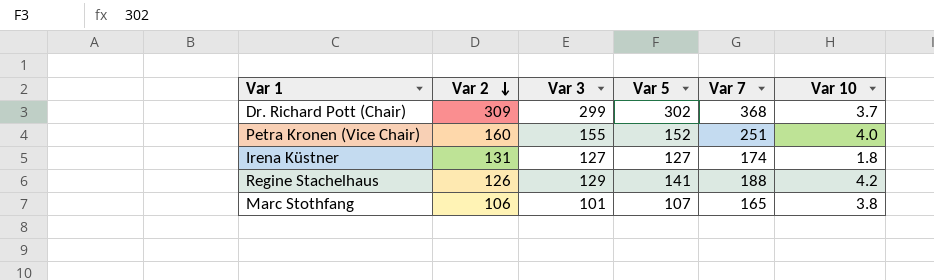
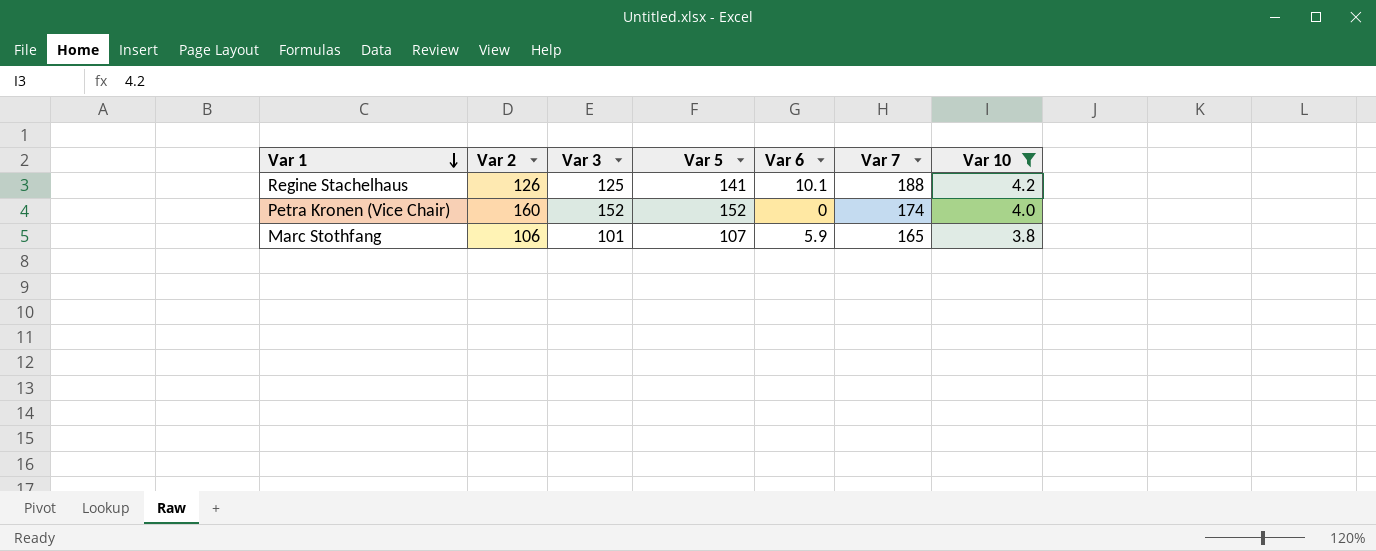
filter: none -> Var 10 >= 3.8
row order: Var 2 descending -> Var 1 descending
column Var 6 | position: none -> 5
Regine Stachelhaus | Var 3: 129 -> 125
Petra Kronen (Vice Chair) | Var 3: 155 -> 152
Petra Kronen (Vice Chair) | Var 7: 251 -> 174

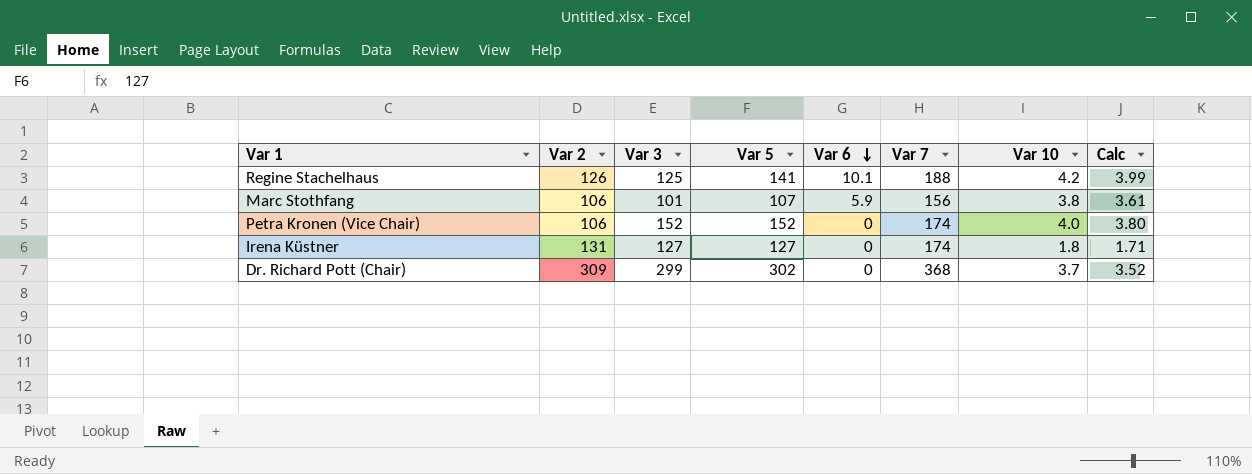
filter: Var 10 >= 3.8 -> none
row order: Var 1 descending -> Var 6 descending
column Calc | formula: none -> [Var 10] * 0.95
Marc Stothfang | Var 7: 165 -> 156
Petra Kronen (Vice Chair) | Var 2: 160 -> 106

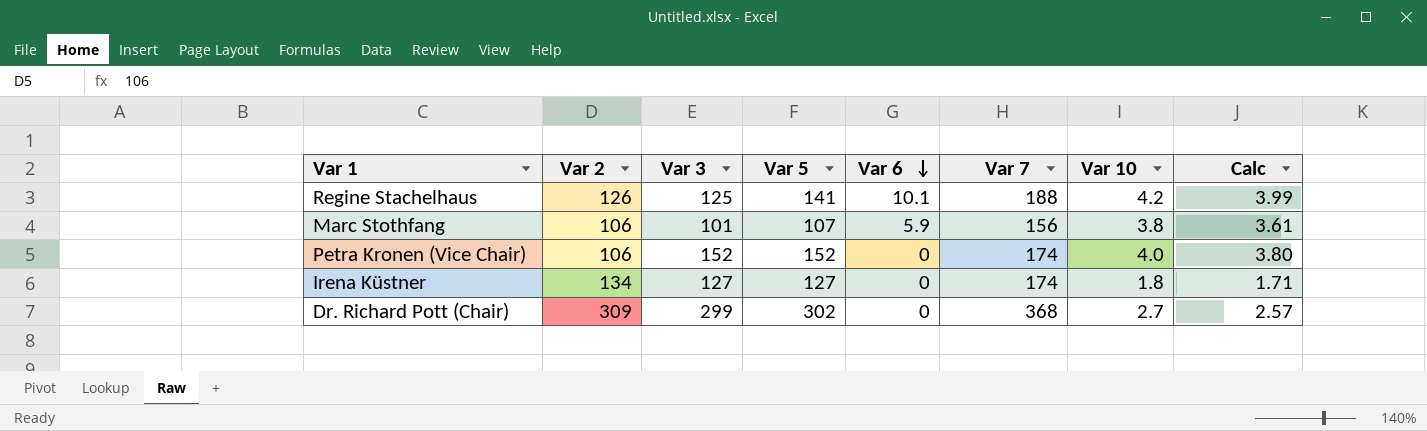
Irena Küstner | Var 2: 131 -> 134
Dr. Richard Pott (Chair) | Var 10: 3.7 -> 2.7
Dr. Richard Pott (Chair) | Calc: 3.52 -> 2.57

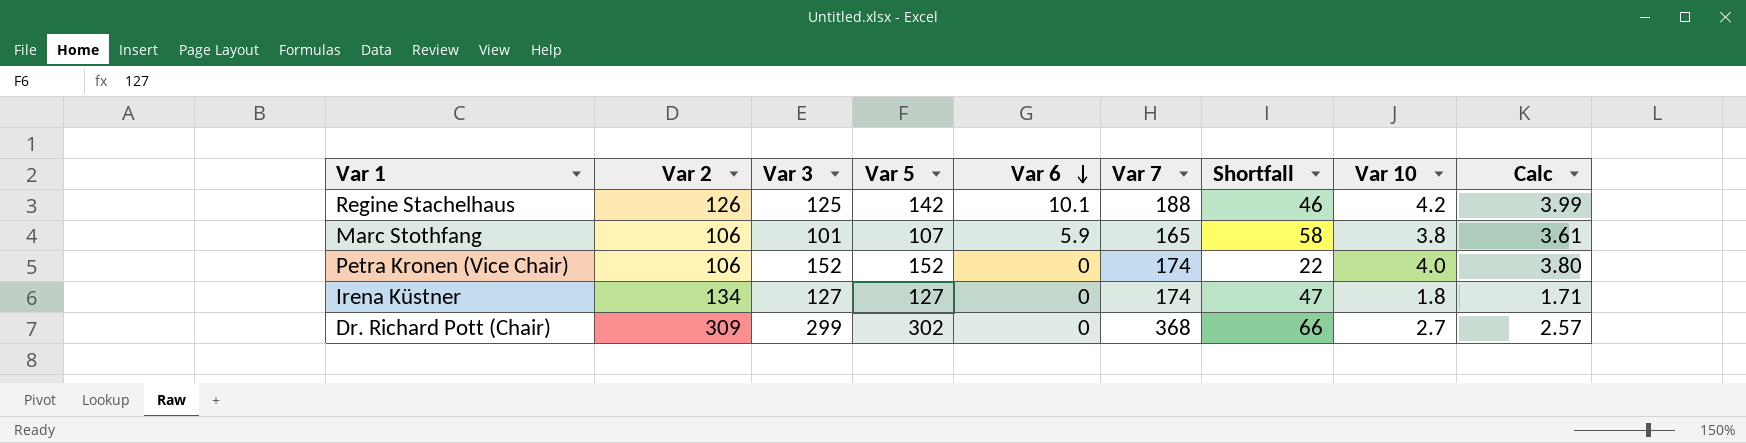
column Shortfall | formula: none -> [Var 7] - [Var 5]
Regine Stachelhaus | Var 5: 141 -> 142
Marc Stothfang | Var 7: 156 -> 165

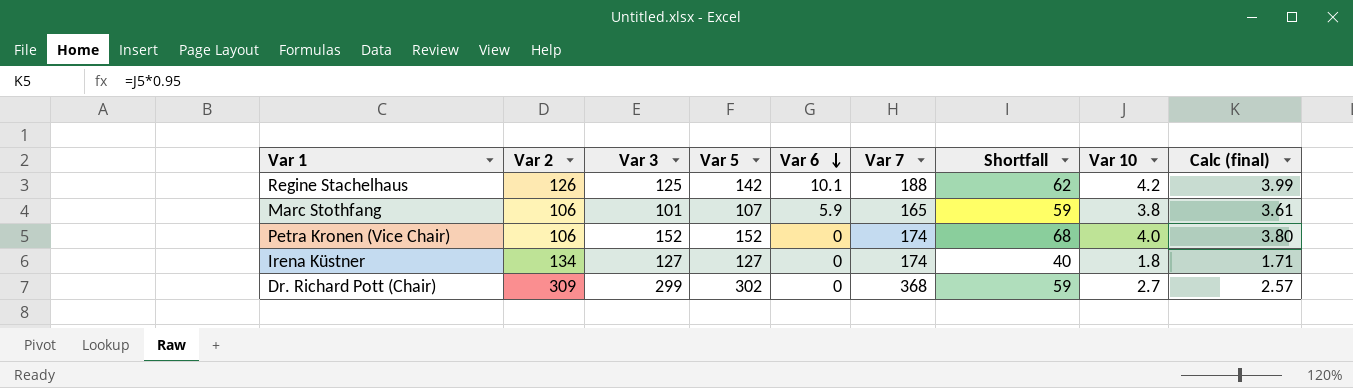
column Shortfall | formula: [Var 7] - [Var 5] -> [Var 7] - [Var 2]
column name: Calc -> Calc (final)

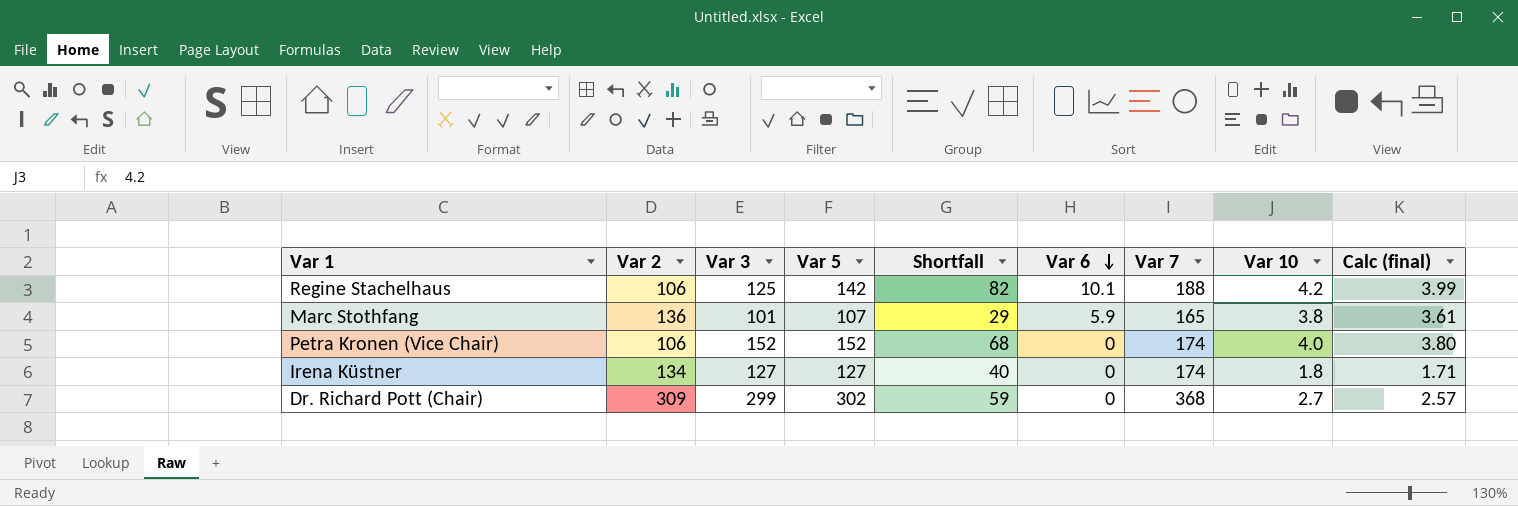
column Shortfall | position: 7 -> 5
Regine Stachelhaus | Var 2: 126 -> 106
Regine Stachelhaus | Shortfall: 62 -> 82
Marc Stothfang | Var 2: 106 -> 136
Marc Stothfang | Shortfall: 59 -> 29

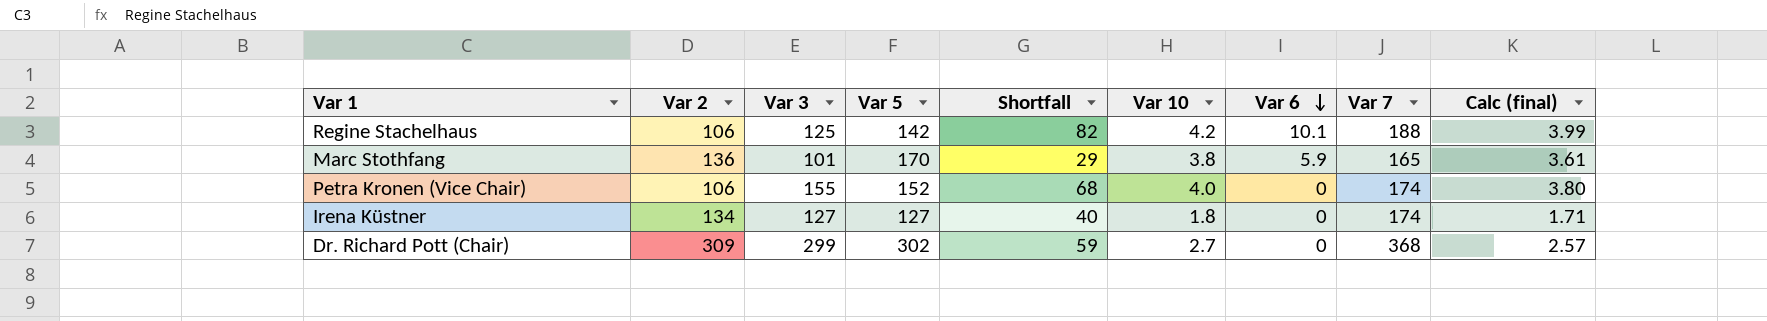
column Var 10 | position: 8 -> 6
Marc Stothfang | Var 5: 107 -> 170
Petra Kronen (Vice Chair) | Var 3: 152 -> 155

